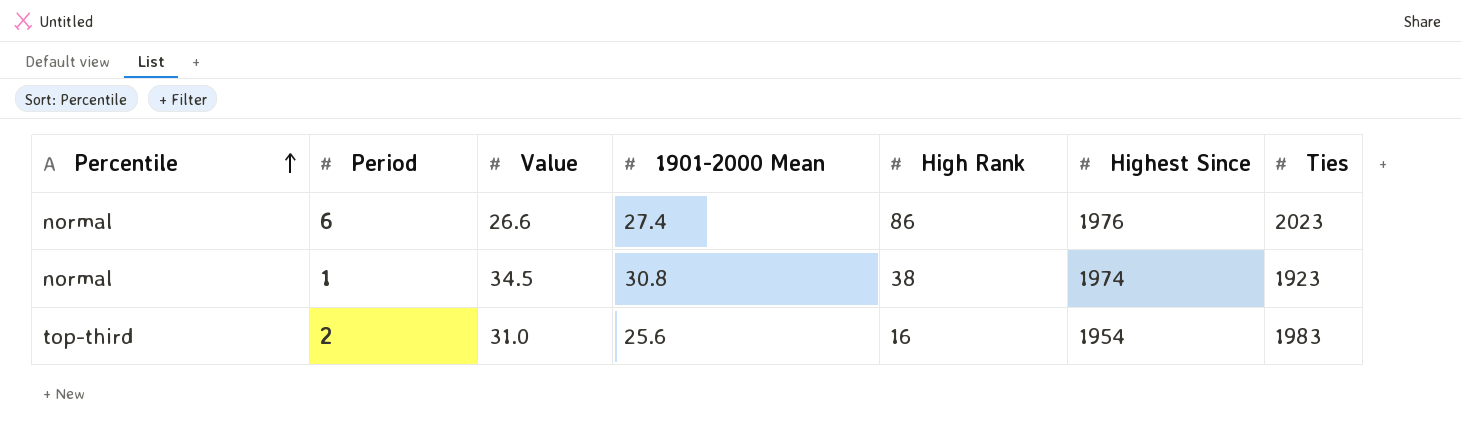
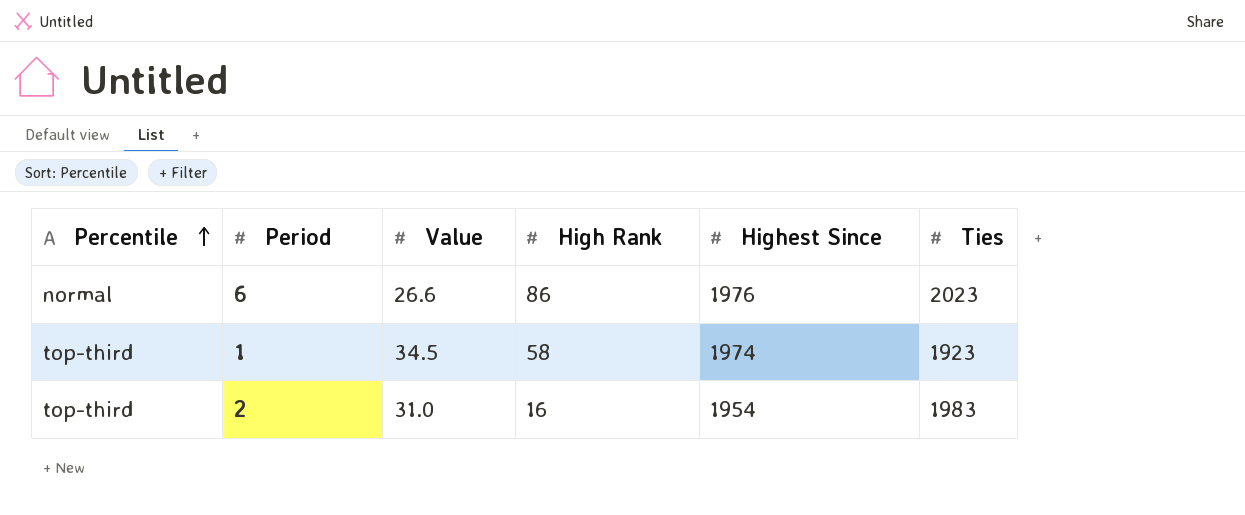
column 1901-2000 Mean | position: 4 -> none
1 | Percentile: normal -> top-third
1 | High Rank: 38 -> 58

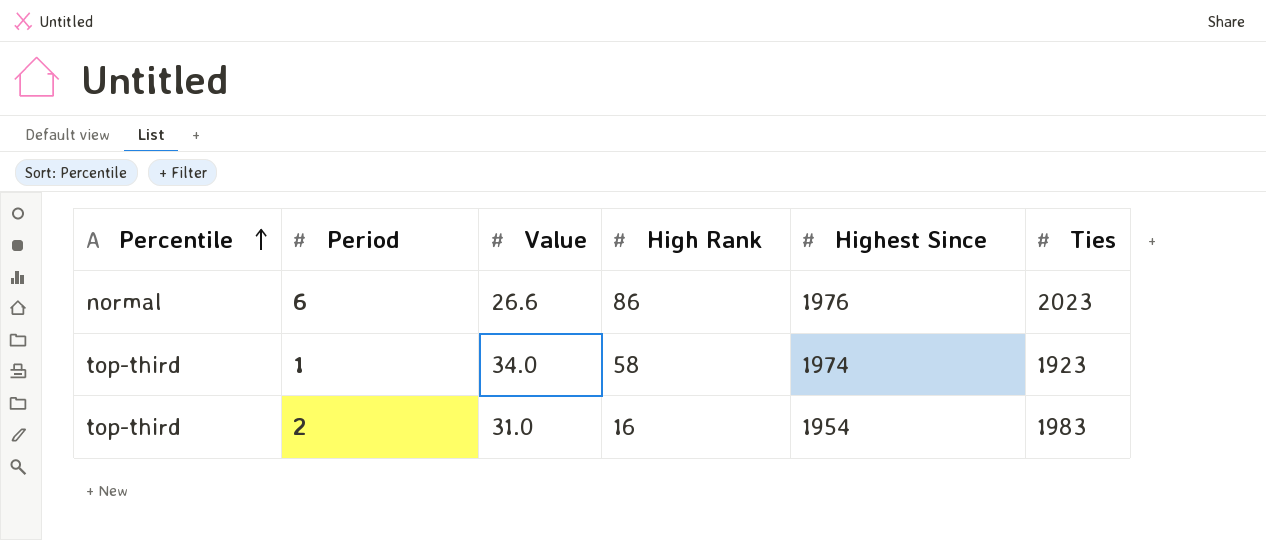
1 | Value: 34.5 -> 34.0

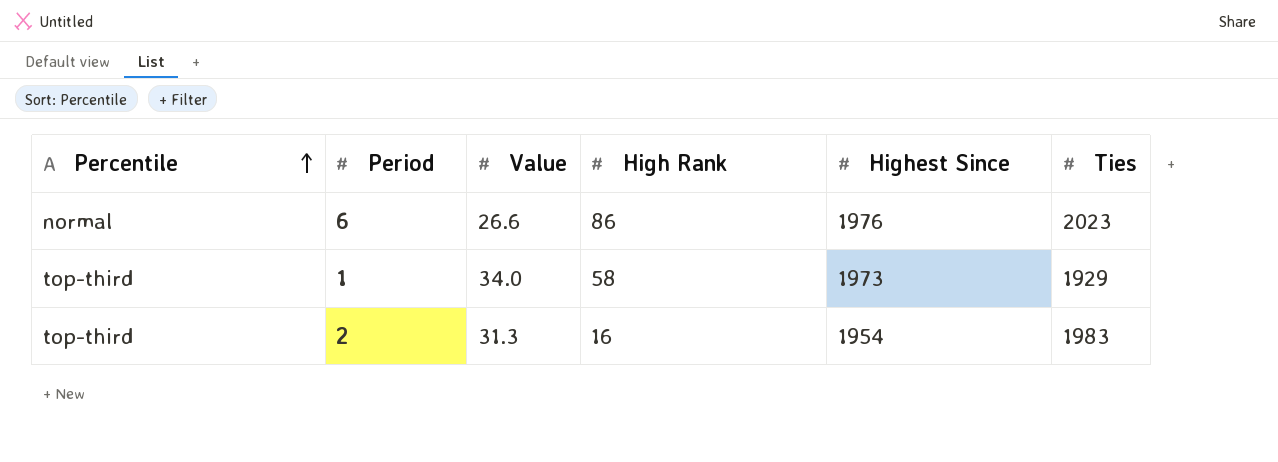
1 | Highest Since: 1974 -> 1973
1 | Ties: 1923 -> 1929
2 | Value: 31.0 -> 31.3

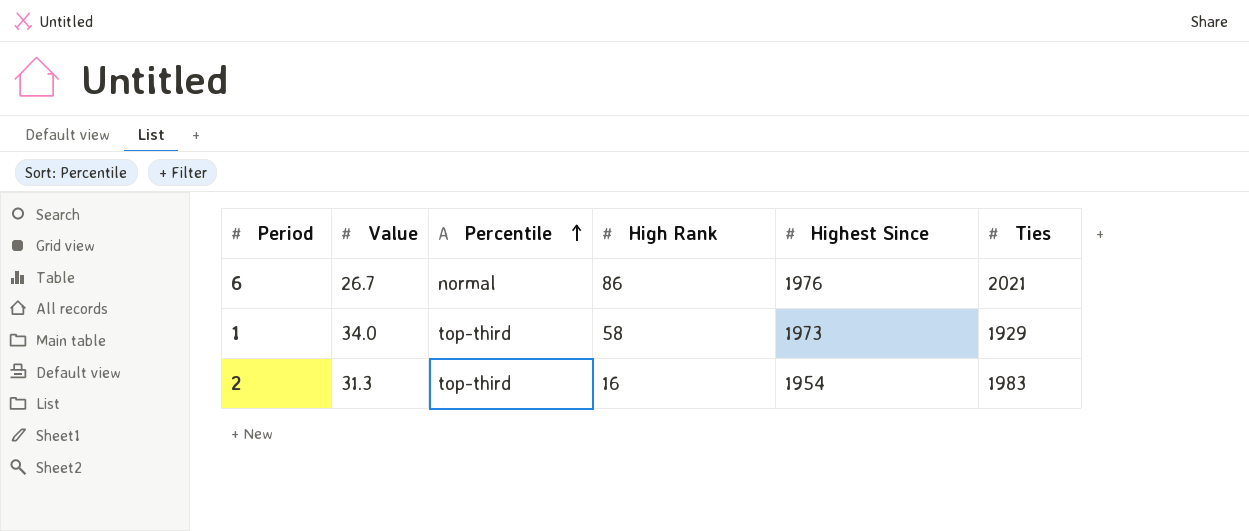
column Percentile | position: 1 -> 3
6 | Value: 26.6 -> 26.7
6 | Ties: 2023 -> 2021

